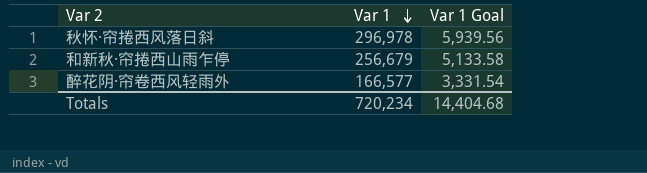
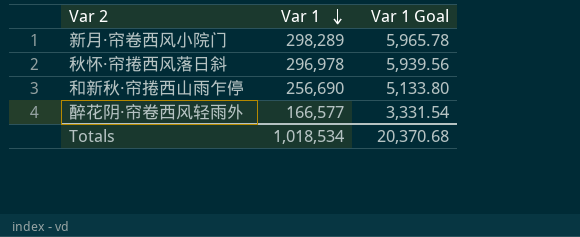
row 新月·帘卷西风小院门: none -> 298,289 | 5,965.78
和新秋·帘捲西山雨乍停 | Var 1: 256,679 -> 256,690
和新秋·帘捲西山雨乍停 | Var 1 Goal: 5,133.58 -> 5,133.80
Totals | Var 1: 720,234 -> 1,018,534
Totals | Var 1 Goal: 14,404.68 -> 20,370.68

